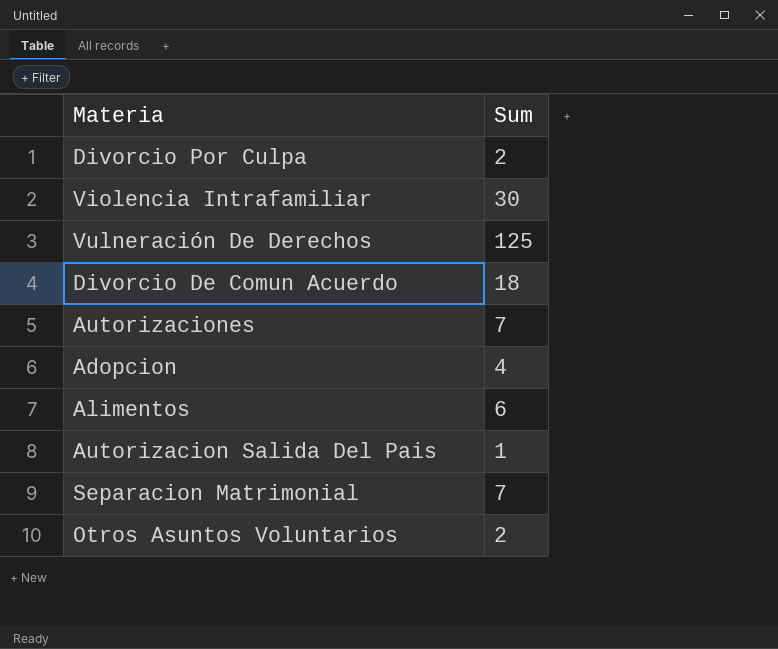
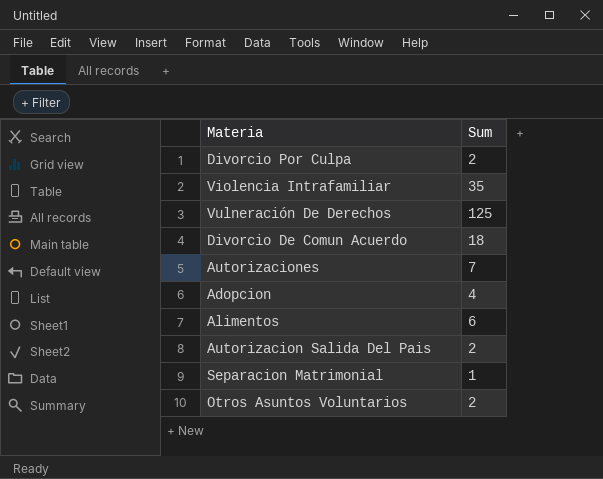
Violencia Intrafamiliar | Sum: 30 -> 35
Autorizacion Salida Del Pais | Sum: 1 -> 2
Separacion Matrimonial | Sum: 7 -> 1

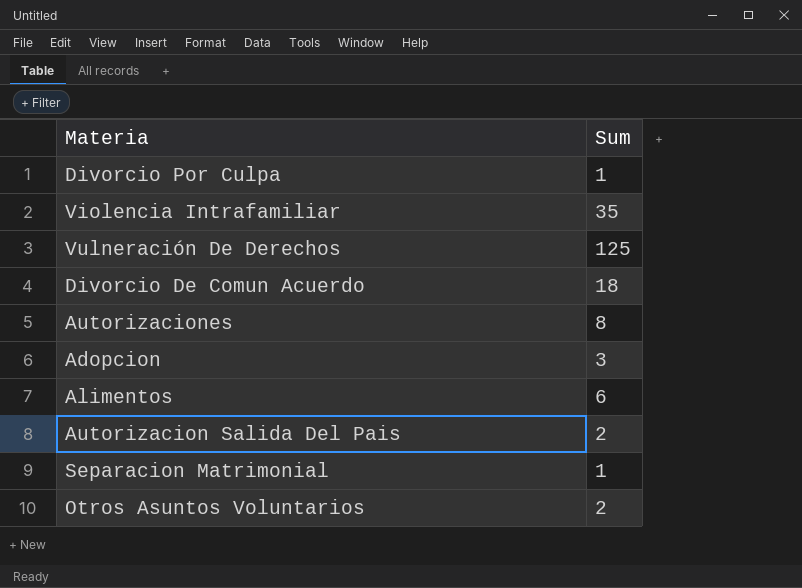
Divorcio Por Culpa | Sum: 2 -> 1
Autorizaciones | Sum: 7 -> 8
Adopcion | Sum: 4 -> 3

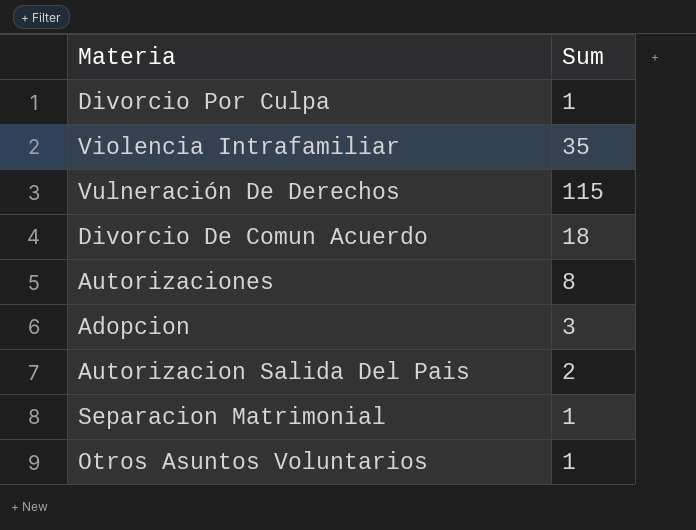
row Alimentos: 6 -> none
Vulneración De Derechos | Sum: 125 -> 115
Otros Asuntos Voluntarios | Sum: 2 -> 1

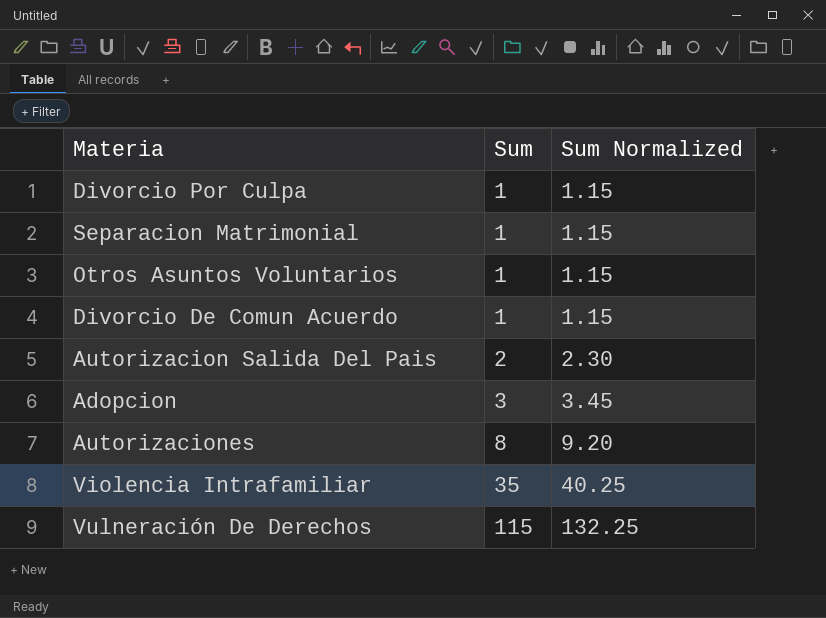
row order: none -> Sum ascending
column Sum Normalized | formula: none -> [Sum] * 1.15
Divorcio De Comun Acuerdo | Sum: 18 -> 1

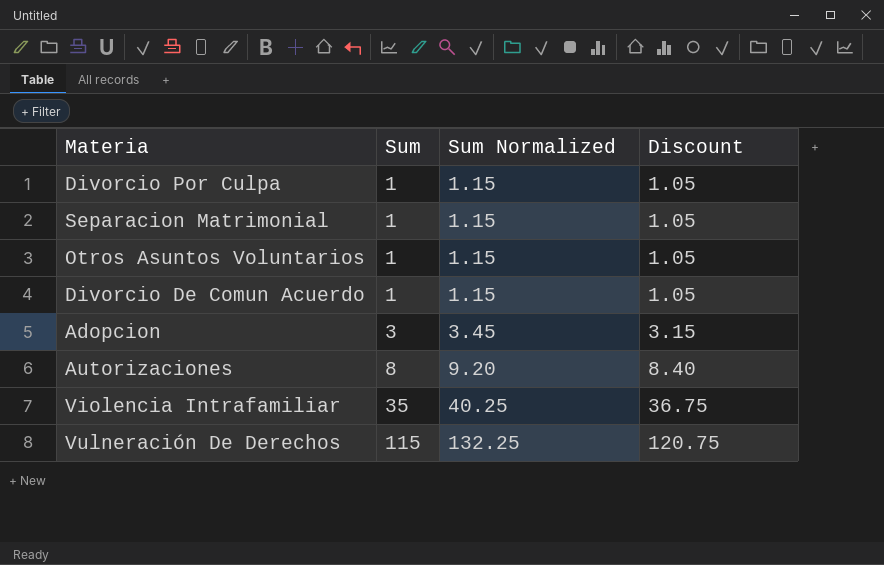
column Discount | formula: none -> [Sum] * 1.05
row Autorizacion Salida Del Pais: 2 | 2.30 -> none

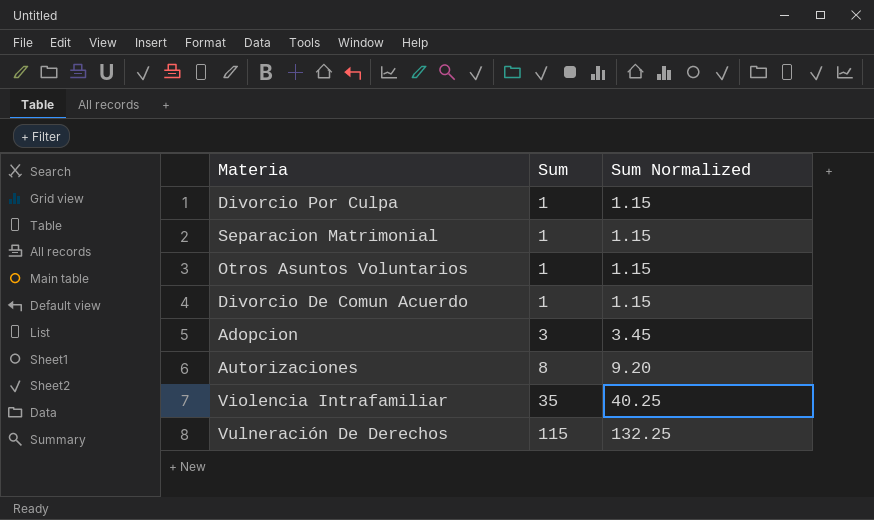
column Discount | formula: [Sum] * 1.05 -> none

